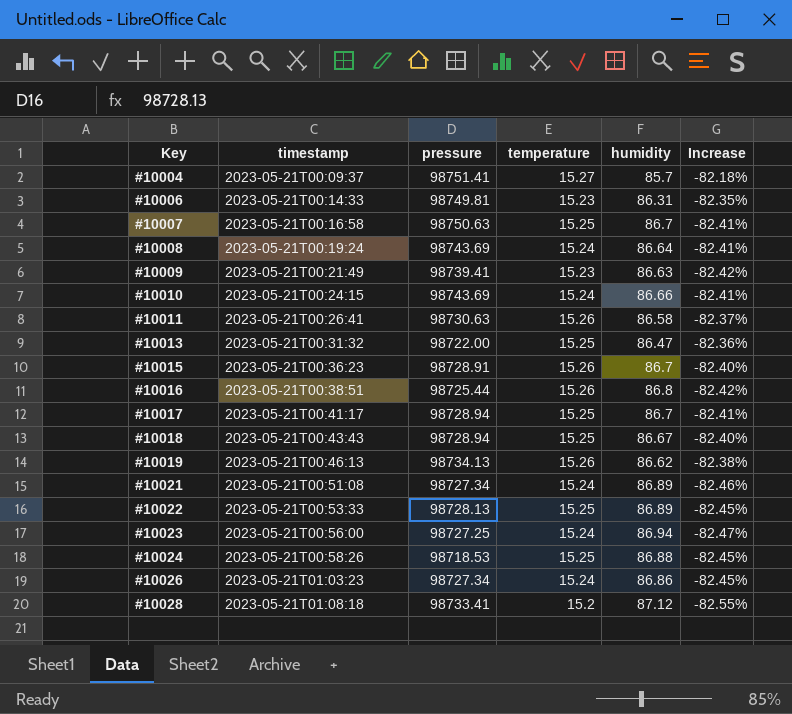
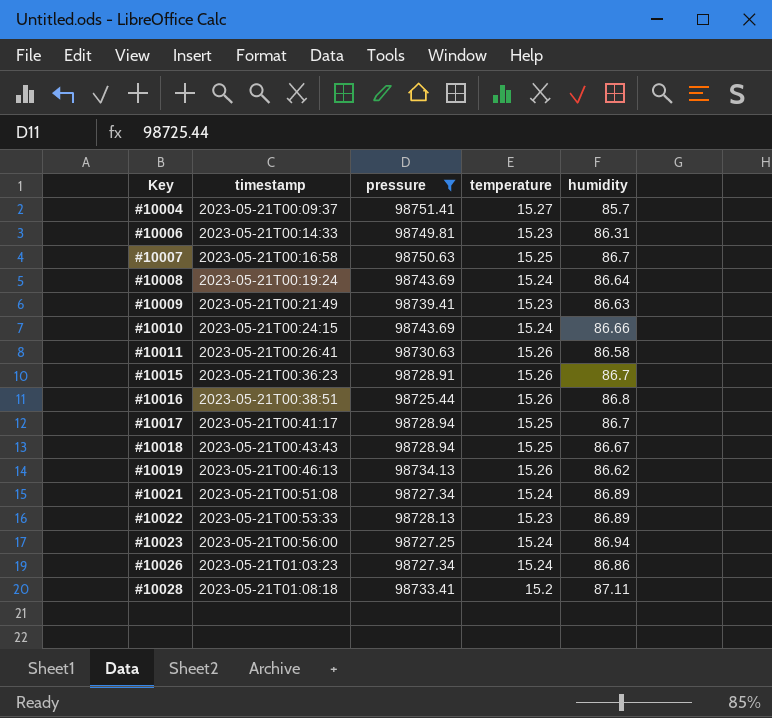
filter: none -> pressure >= 98725.44
column Increase | formula: ([temperature] - [humidity]) / [humidity] -> none
#10022 | temperature: 15.25 -> 15.23
#10028 | humidity: 87.12 -> 87.11

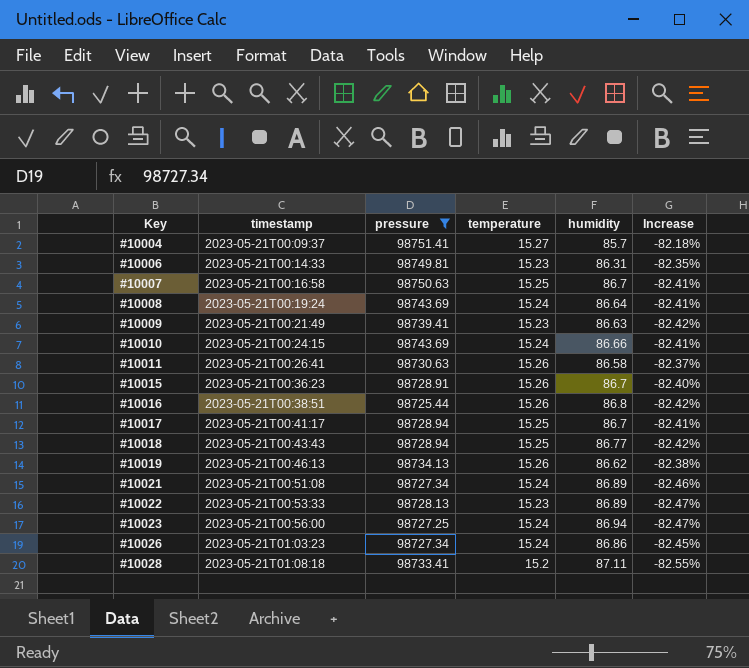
column Increase | formula: none -> ([temperature] - [humidity]) / [humidity]
#10018 | humidity: 86.67 -> 86.77

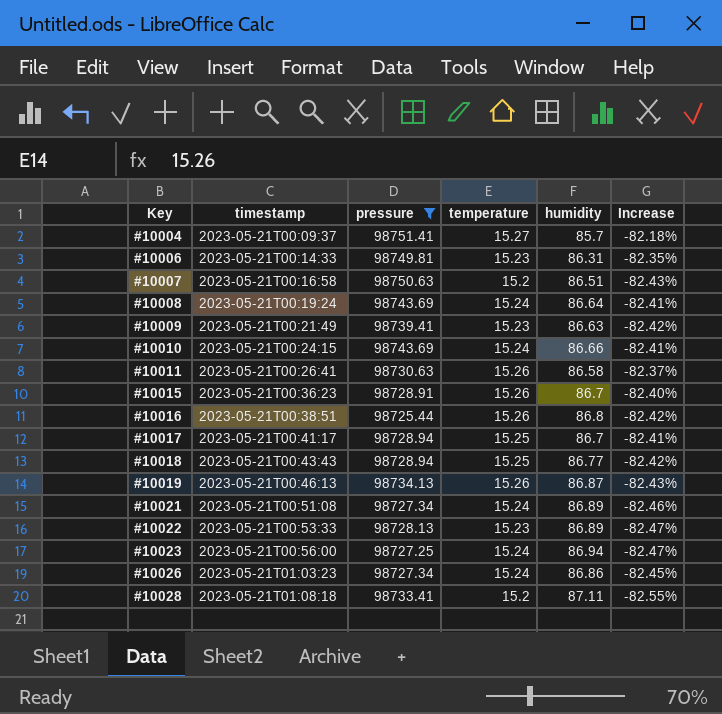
#10007 | temperature: 15.25 -> 15.2
#10007 | humidity: 86.7 -> 86.51
#10007 | Increase: -82.41% -> -82.43%
#10019 | humidity: 86.62 -> 86.87
#10019 | Increase: -82.38% -> -82.43%

